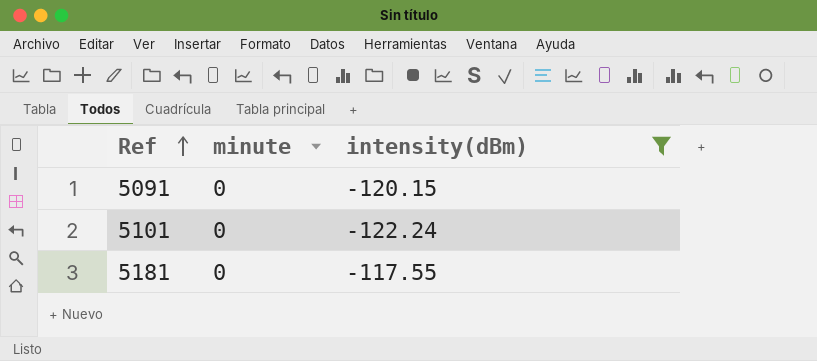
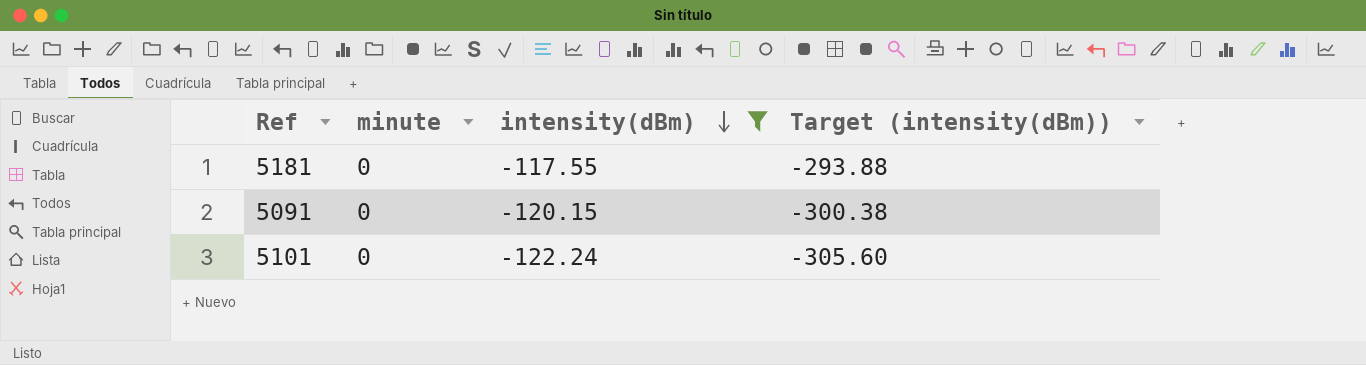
row order: Ref ascending -> intensity(dBm) descending
column Target (intensity(dBm)) | formula: none -> [intensity(dBm)] * 2.5

